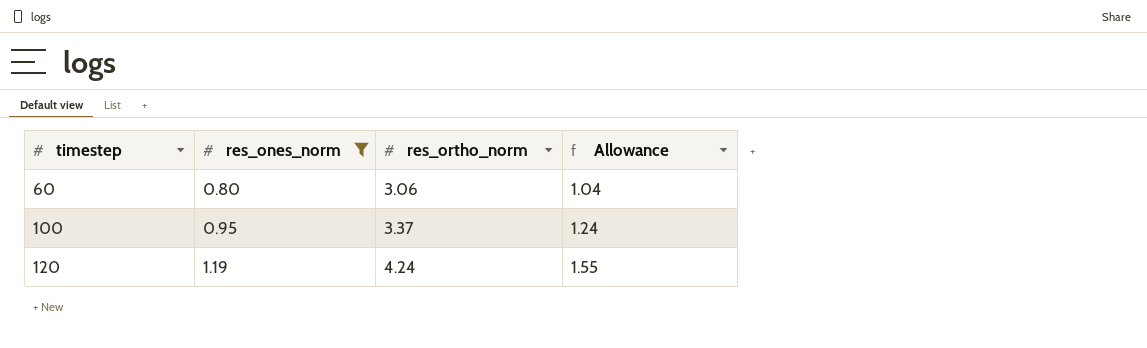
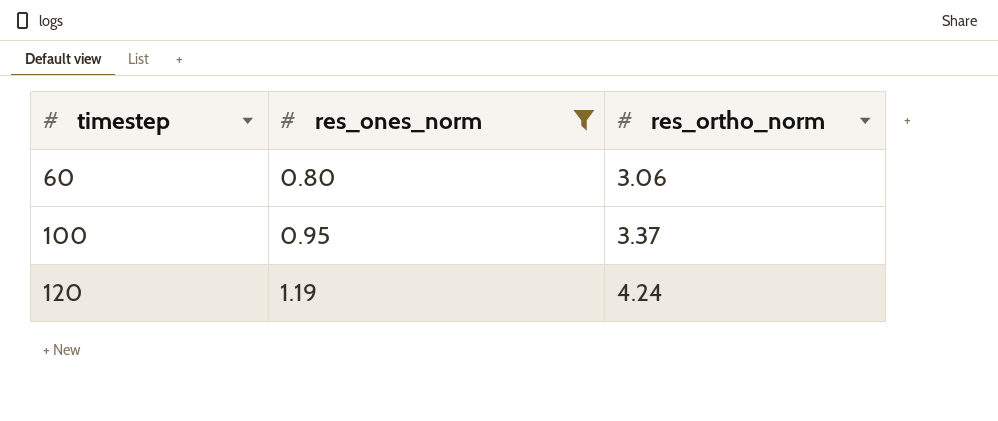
column Allowance | formula: [res_ones_norm] * 1.3 -> none

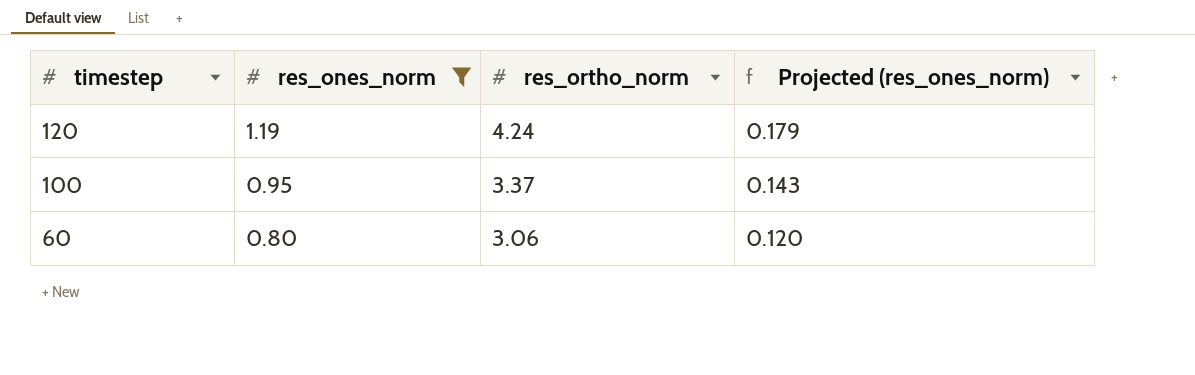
row order: timestep ascending -> timestep descending
column Projected (res_ones_norm) | formula: none -> [res_ones_norm] * 0.15

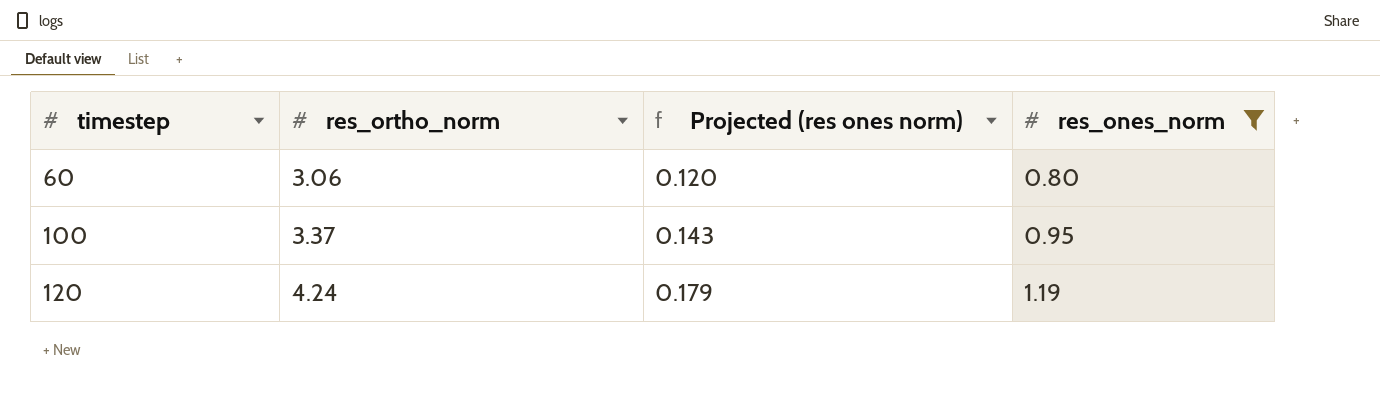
row order: timestep descending -> timestep ascending
column name: Projected (res_ones_norm) -> Projected (res ones norm)
column res_ones_norm | position: 2 -> 4

